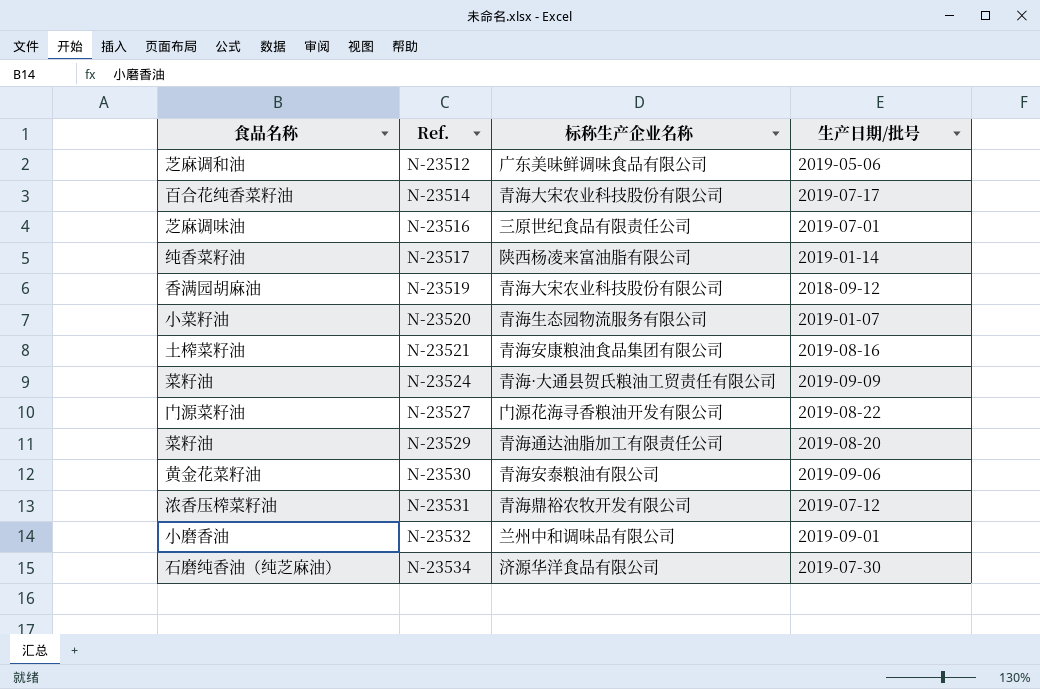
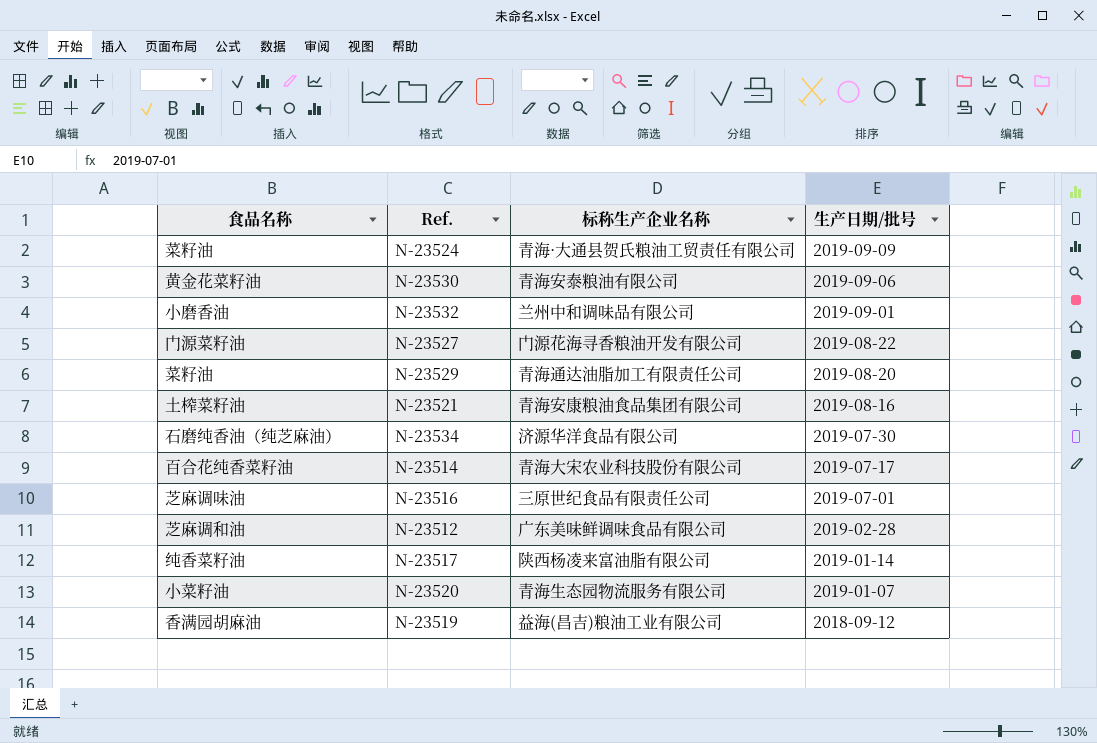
row order: Ref. ascending -> 生产日期/批号 descending
row N-23531: 浓香压榨菜籽油 | 青海鼎裕农牧开发有限公司 | 2019-07-12 -> none
N-23512 | 生产日期/批号: 2019-05-06 -> 2019-02-28
N-23519 | 标称生产企业名称: 青海大宋农业科技股份有限公司 -> 益海(昌吉)粮油工业有限公司

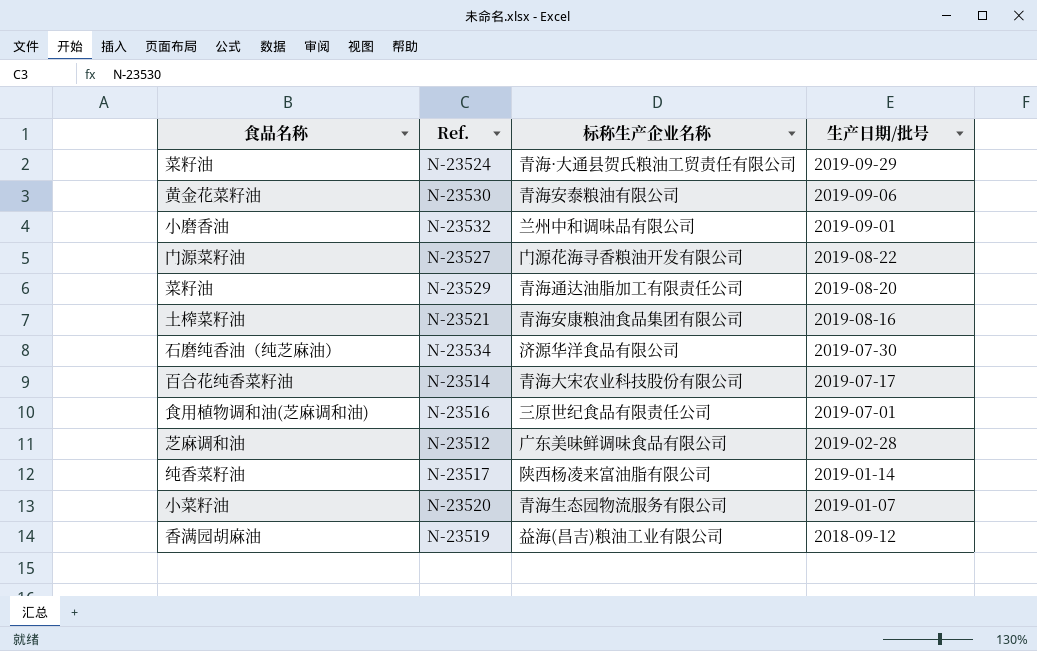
N-23524 | 生产日期/批号: 2019-09-09 -> 2019-09-29
N-23516 | 食品名称: 芝麻调味油 -> 食用植物调和油(芝麻调和油)

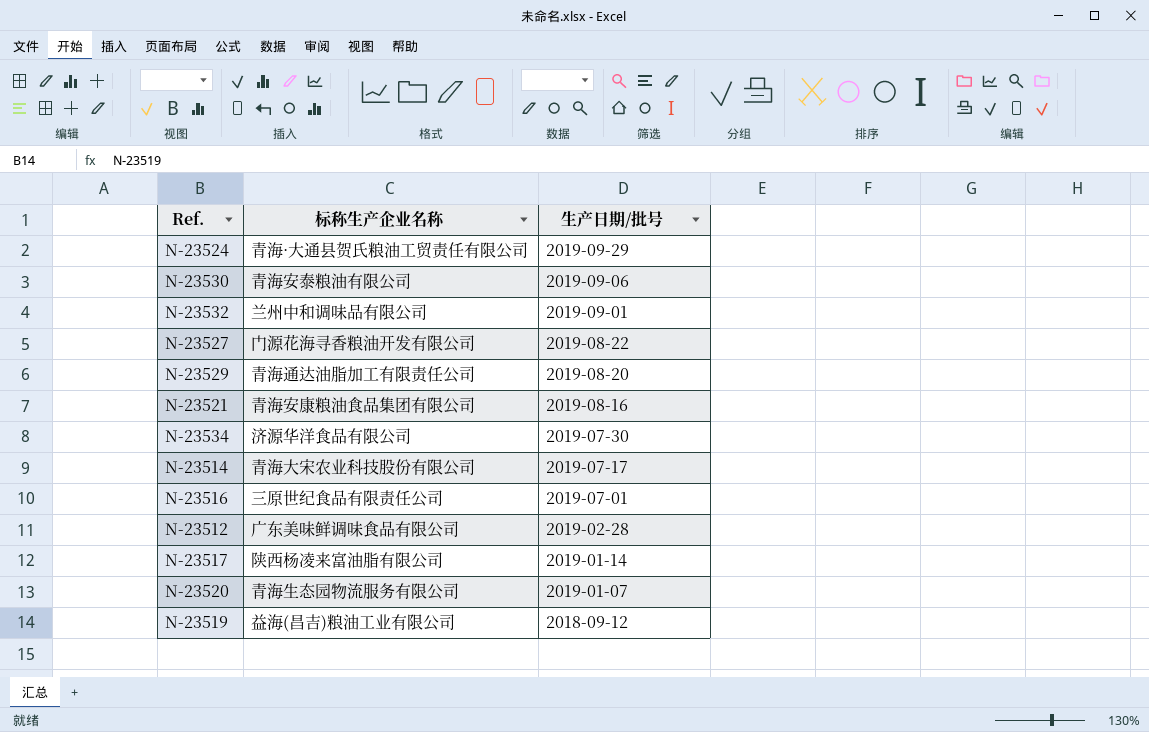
column 食品名称 | position: 1 -> none

